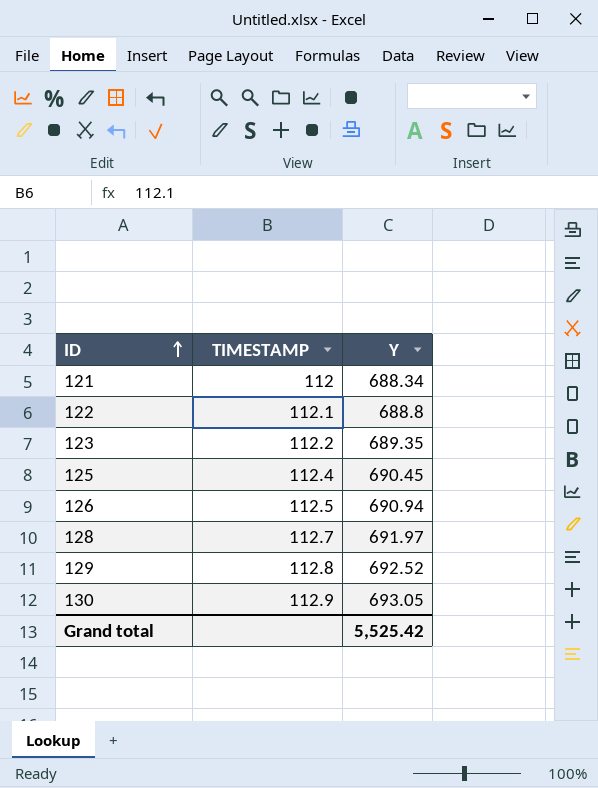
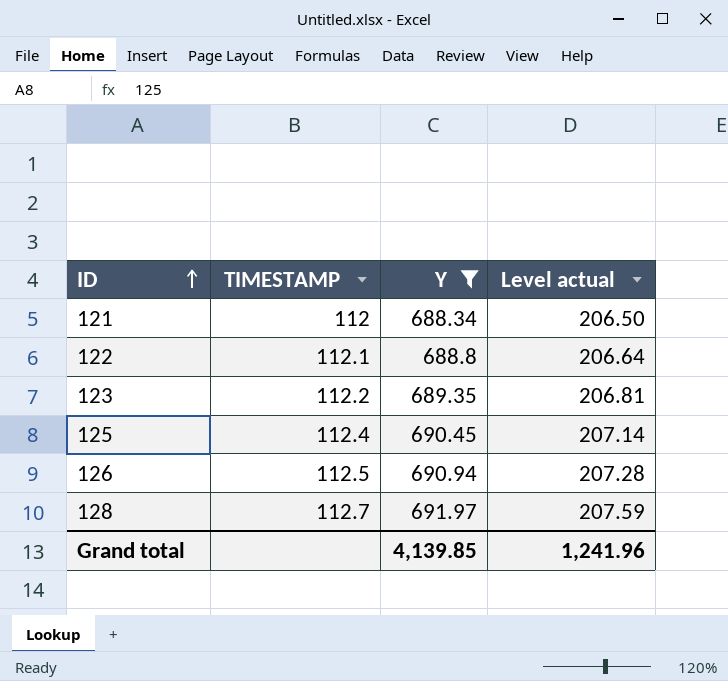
filter: none -> Y <= 691.97
column Level actual | formula: none -> [Y] * 0.3
Grand total | Y: 5,525.42 -> 4,139.85

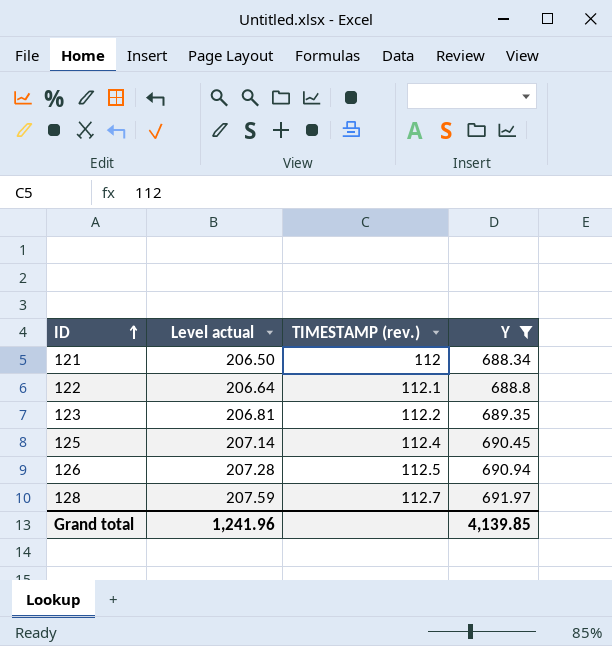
column Level actual | position: 4 -> 2
column name: TIMESTAMP -> TIMESTAMP (rev.)

